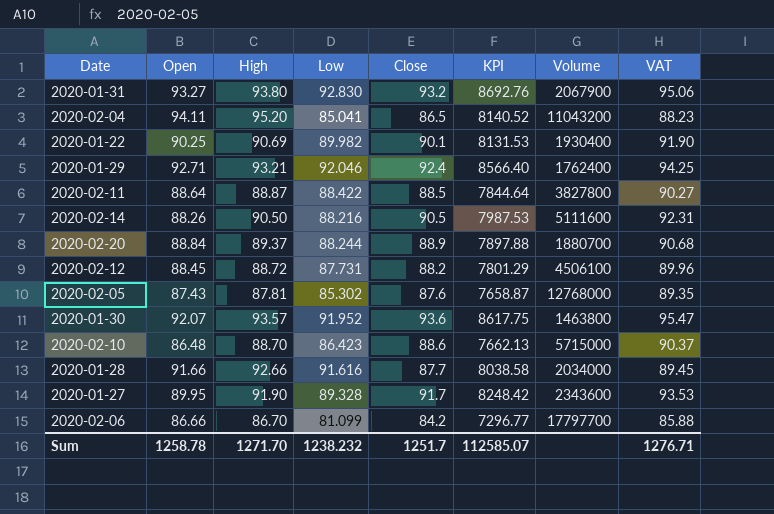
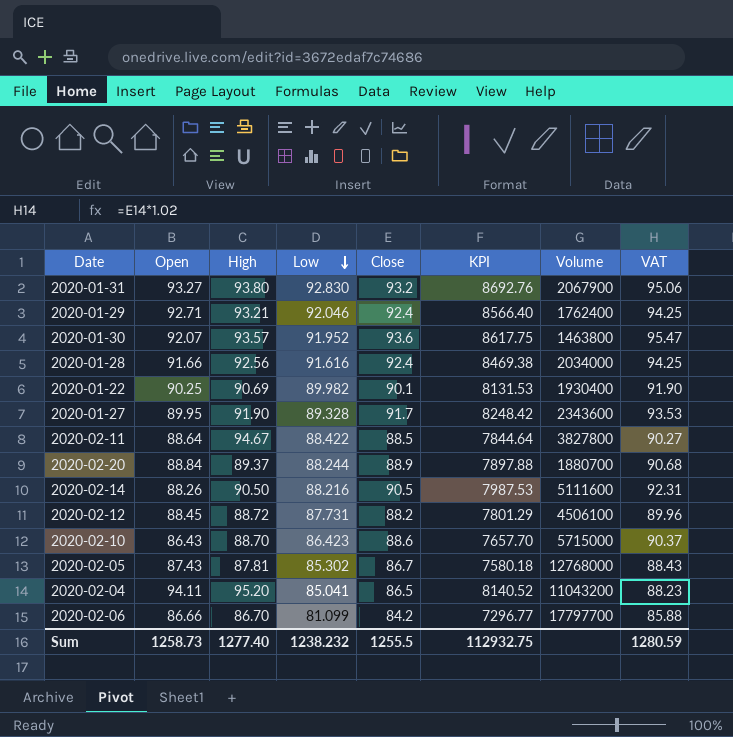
row order: none -> Low descending
2020-01-28 | High: 92.66 -> 92.56
2020-01-28 | Close: 87.7 -> 92.4
2020-01-28 | KPI: 8038.58 -> 8469.38
2020-01-28 | VAT: 89.45 -> 94.25
2020-02-11 | High: 88.87 -> 94.67
2020-02-10 | Open: 86.48 -> 86.43
2020-02-10 | KPI: 7662.13 -> 7657.70
2020-02-05 | Close: 87.6 -> 86.7
2020-02-05 | KPI: 7658.87 -> 7580.18
2020-02-05 | VAT: 89.35 -> 88.43
Sum | Open: 1258.78 -> 1258.73
Sum | High: 1271.70 -> 1277.40
Sum | Close: 1251.7 -> 1255.5
Sum | KPI: 112585.07 -> 112932.75
Sum | VAT: 1276.71 -> 1280.59

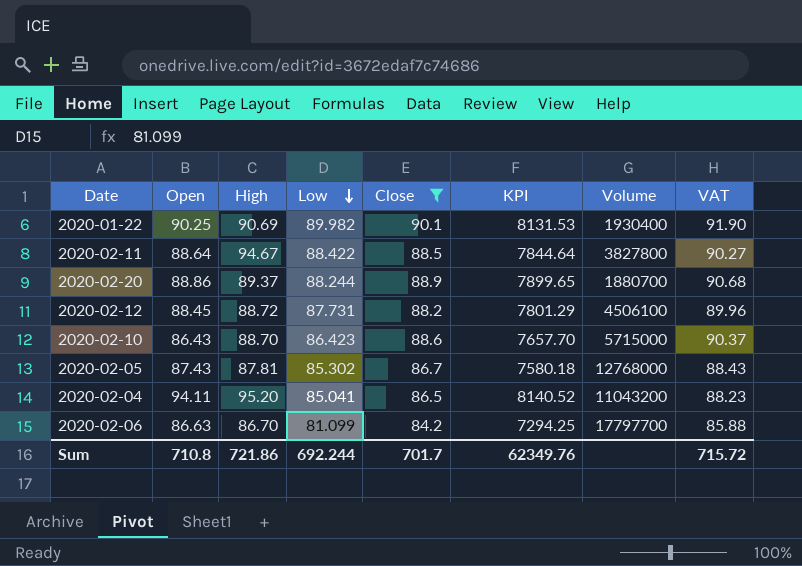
filter: none -> Close <= 90.1
2020-02-20 | Open: 88.84 -> 88.86
2020-02-20 | KPI: 7897.88 -> 7899.65
2020-02-06 | Open: 86.66 -> 86.63
2020-02-06 | KPI: 7296.77 -> 7294.25
Sum | Open: 1258.73 -> 710.8
Sum | High: 1277.40 -> 721.86
Sum | Low: 1238.232 -> 692.244
Sum | Close: 1255.5 -> 701.7
Sum | KPI: 112932.75 -> 62349.76
Sum | VAT: 1280.59 -> 715.72

